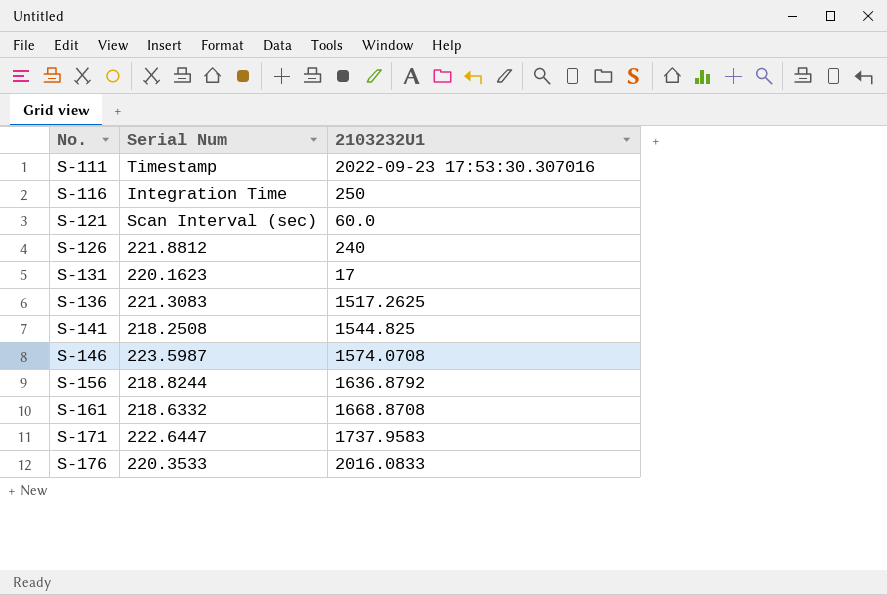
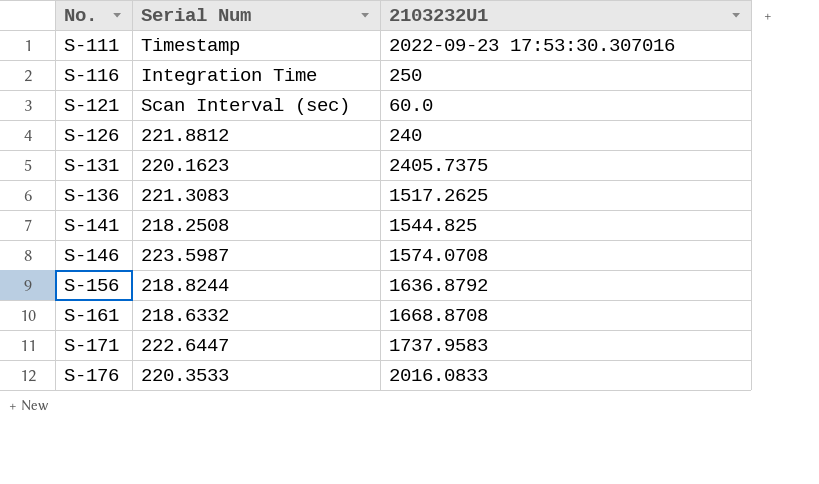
S-131 | 2103232U1: 17 -> 2405.7375

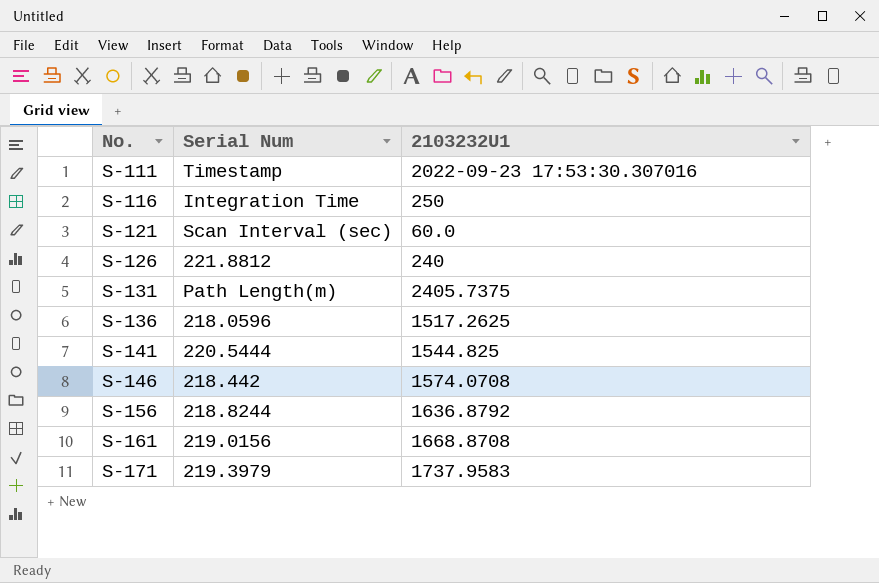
row S-176: 220.3533 | 2016.0833 -> none
S-131 | Serial Num: 220.1623 -> Path Length(m)
S-136 | Serial Num: 221.3083 -> 218.0596
S-141 | Serial Num: 218.2508 -> 220.5444
S-146 | Serial Num: 223.5987 -> 218.442
S-161 | Serial Num: 218.6332 -> 219.0156
S-171 | Serial Num: 222.6447 -> 219.3979

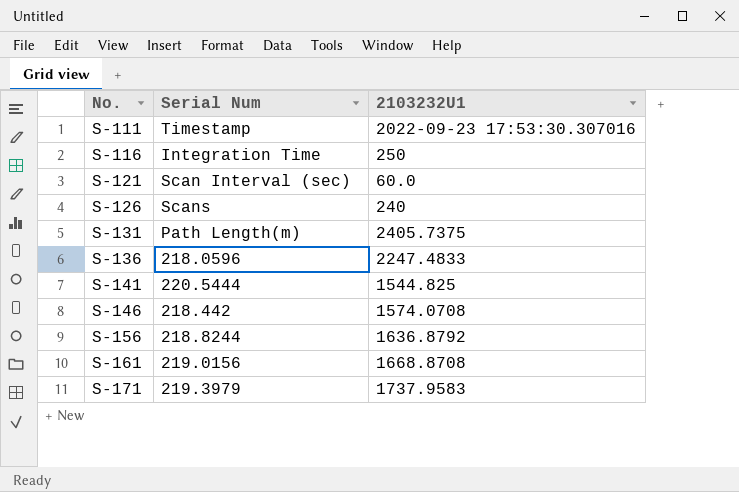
S-126 | Serial Num: 221.8812 -> Scans
S-136 | 2103232U1: 1517.2625 -> 2247.4833

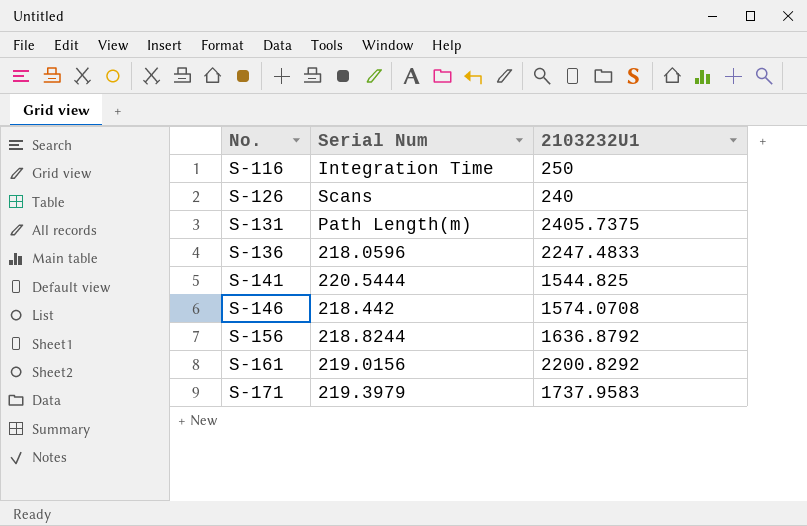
row S-111: Timestamp | 2022-09-23 17:53:30.307016 -> none
row S-121: Scan Interval (sec) | 60.0 -> none
S-161 | 2103232U1: 1668.8708 -> 2200.8292

